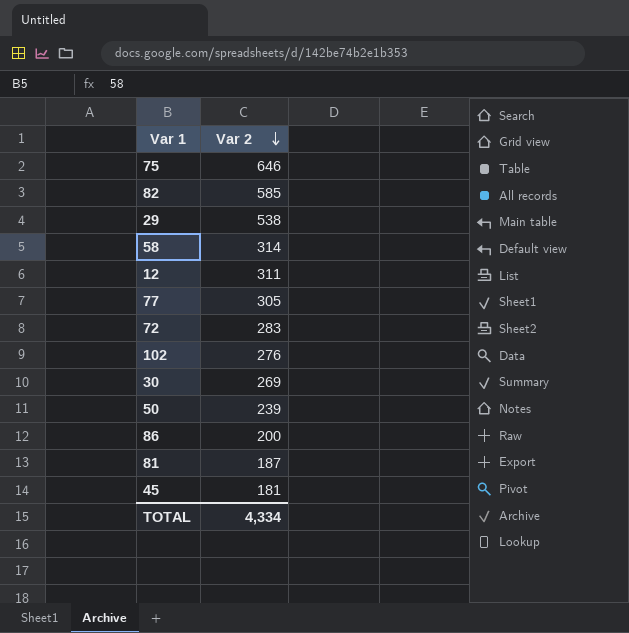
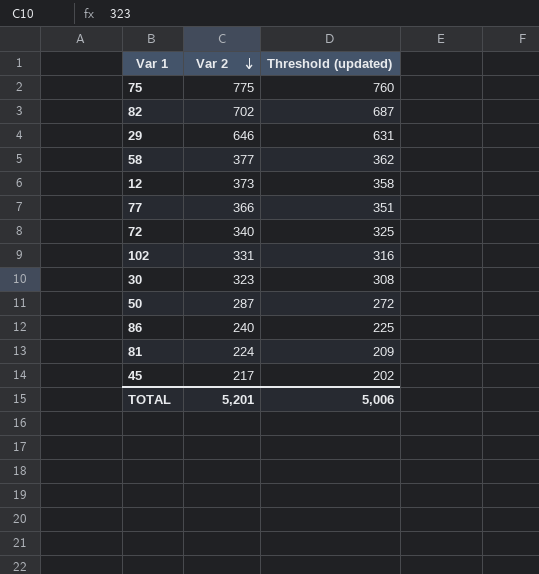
column Threshold (updated) | formula: none -> [Var 2] - 15
75 | Var 2: 646 -> 775
82 | Var 2: 585 -> 702
29 | Var 2: 538 -> 646
58 | Var 2: 314 -> 377
12 | Var 2: 311 -> 373
77 | Var 2: 305 -> 366
72 | Var 2: 283 -> 340
102 | Var 2: 276 -> 331
30 | Var 2: 269 -> 323
50 | Var 2: 239 -> 287
86 | Var 2: 200 -> 240
81 | Var 2: 187 -> 224
45 | Var 2: 181 -> 217
TOTAL | Var 2: 4,334 -> 5,201

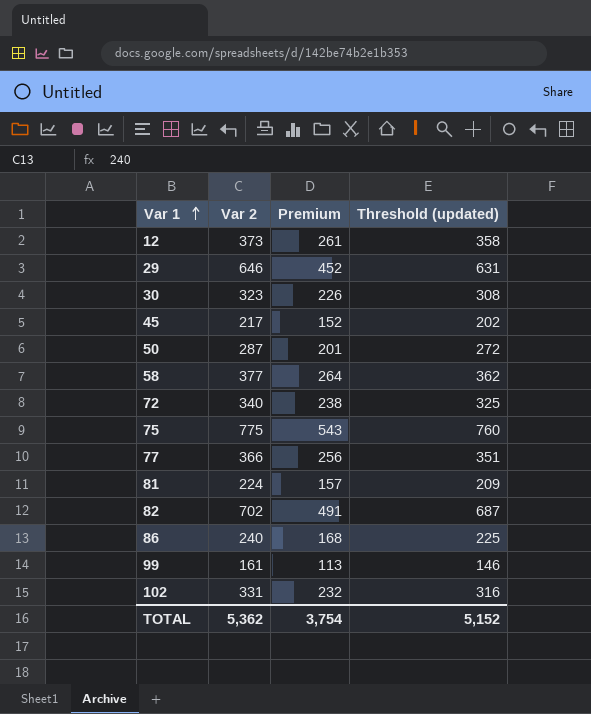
row order: Var 2 descending -> Var 1 ascending
column Premium | formula: none -> [Var 2] * 0.7
row 99: none -> 161 | 113 | 146
TOTAL | Var 2: 5,201 -> 5,362
TOTAL | Threshold (updated): 5,006 -> 5,152

